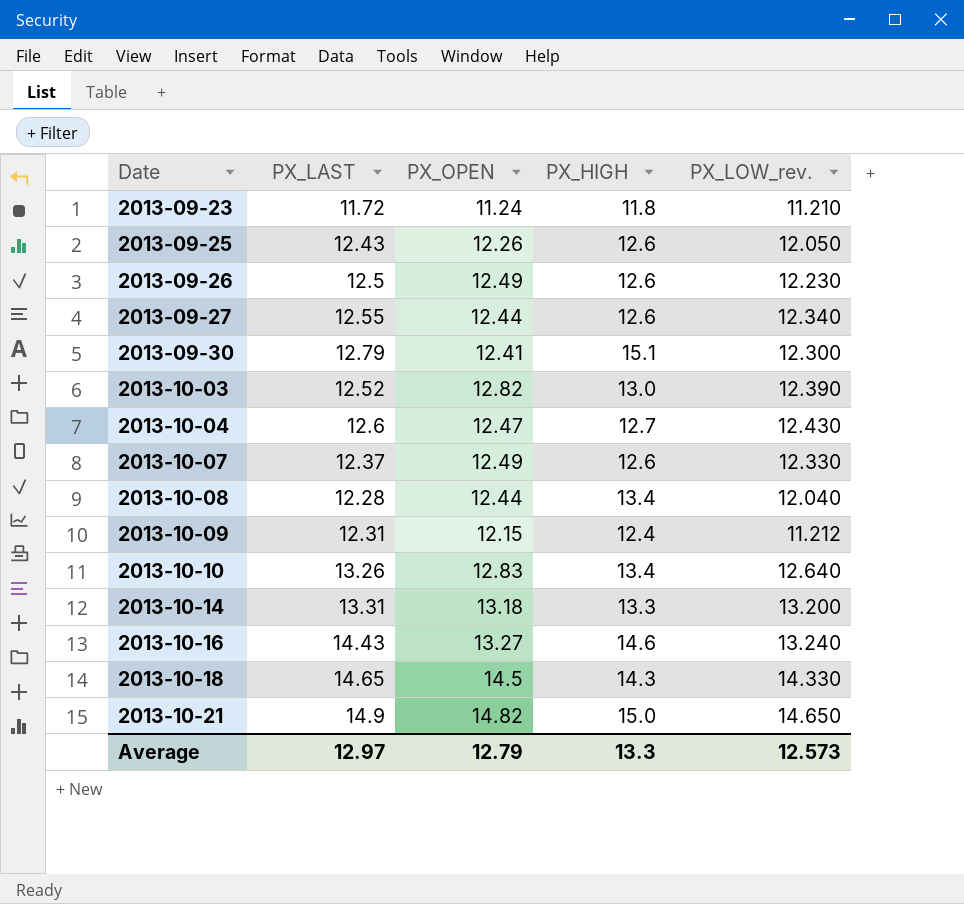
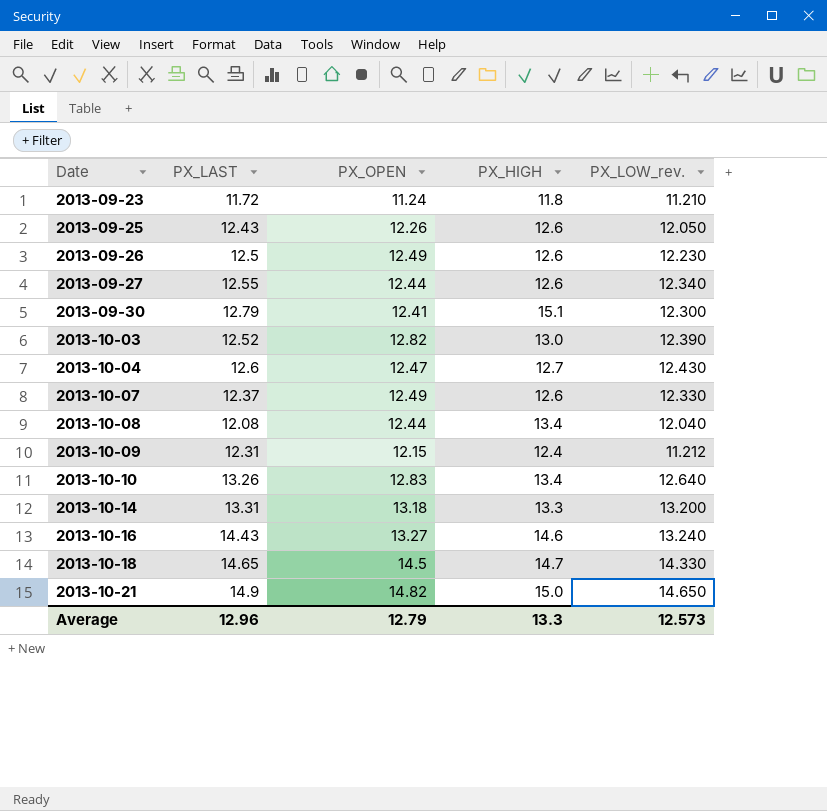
2013-10-08 | PX_LAST: 12.28 -> 12.08
2013-10-18 | PX_HIGH: 14.3 -> 14.7
Average | PX_LAST: 12.97 -> 12.96

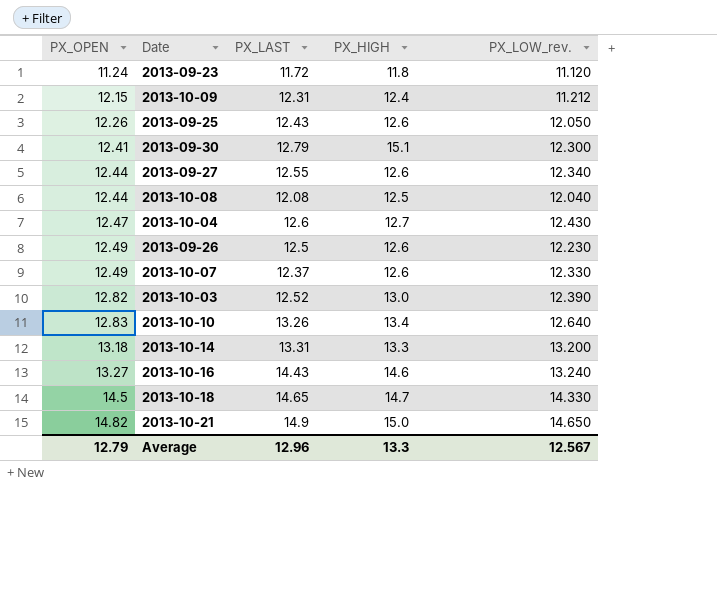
row order: Date ascending -> PX_OPEN ascending
column PX_OPEN | position: 3 -> 1
2013-09-23 | PX_LOW_rev.: 11.210 -> 11.120
2013-10-08 | PX_HIGH: 13.4 -> 12.5
Average | PX_LOW_rev.: 12.573 -> 12.567

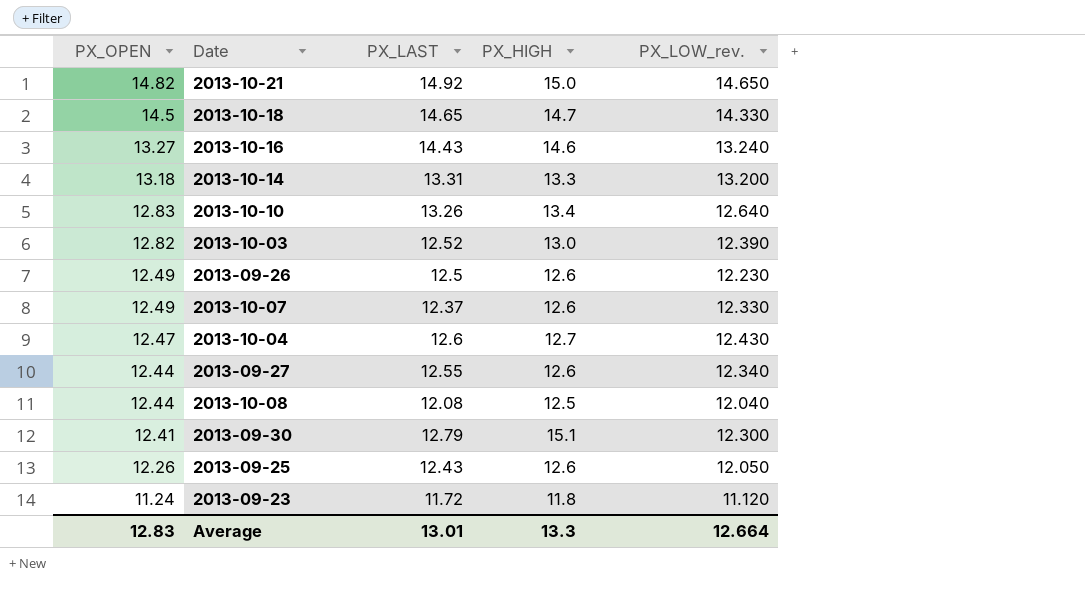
row order: PX_OPEN ascending -> PX_OPEN descending
row 2013-10-09: 12.15 | 12.31 | 12.4 | 11.212 -> none
2013-10-21 | PX_LAST: 14.9 -> 14.92
Average | PX_OPEN: 12.79 -> 12.83
Average | PX_LAST: 12.96 -> 13.01
Average | PX_LOW_rev.: 12.567 -> 12.664

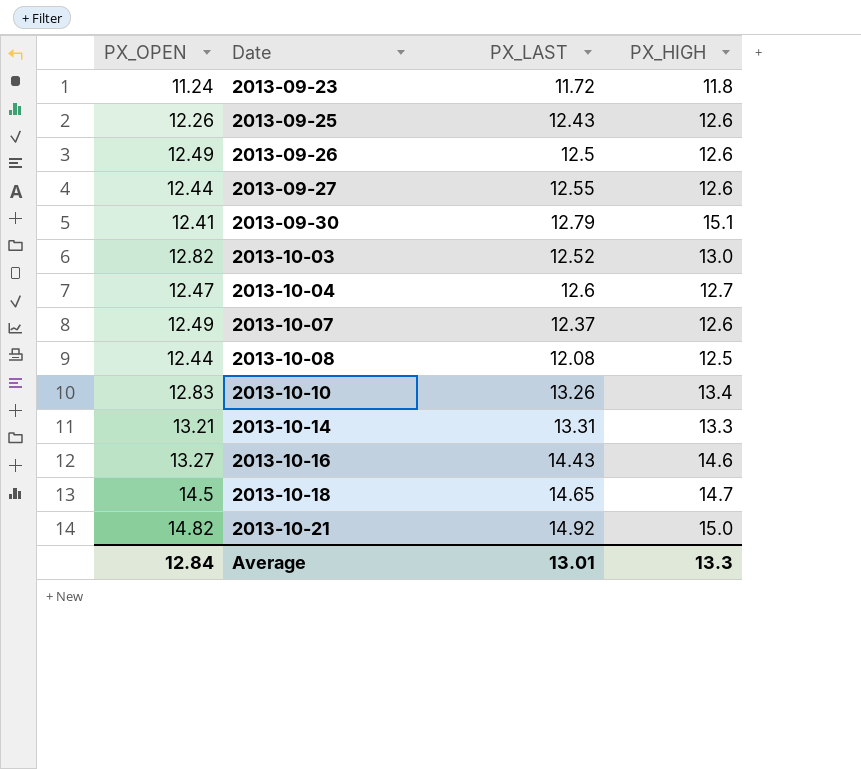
row order: PX_OPEN descending -> Date ascending
column PX_LOW_rev. | position: 5 -> none
2013-10-14 | PX_OPEN: 13.18 -> 13.21
Average | PX_OPEN: 12.83 -> 12.84

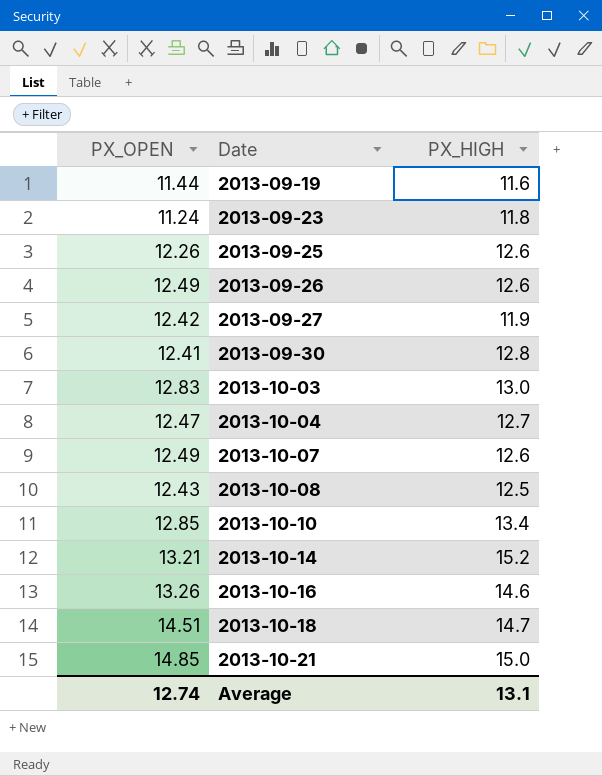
column PX_LAST | position: 3 -> none
row 2013-09-19: none -> 11.44 | 11.6
2013-09-27 | PX_OPEN: 12.44 -> 12.42
2013-09-27 | PX_HIGH: 12.6 -> 11.9
2013-09-30 | PX_HIGH: 15.1 -> 12.8
2013-10-03 | PX_OPEN: 12.82 -> 12.83
2013-10-08 | PX_OPEN: 12.44 -> 12.43
2013-10-10 | PX_OPEN: 12.83 -> 12.85
2013-10-14 | PX_HIGH: 13.3 -> 15.2
2013-10-16 | PX_OPEN: 13.27 -> 13.26
2013-10-18 | PX_OPEN: 14.5 -> 14.51
2013-10-21 | PX_OPEN: 14.82 -> 14.85
Average | PX_OPEN: 12.84 -> 12.74
Average | PX_HIGH: 13.3 -> 13.1

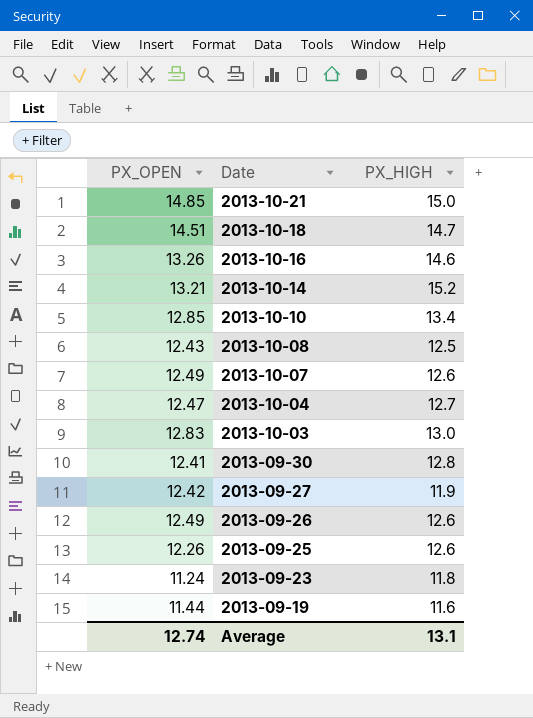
row order: Date ascending -> Date descending

